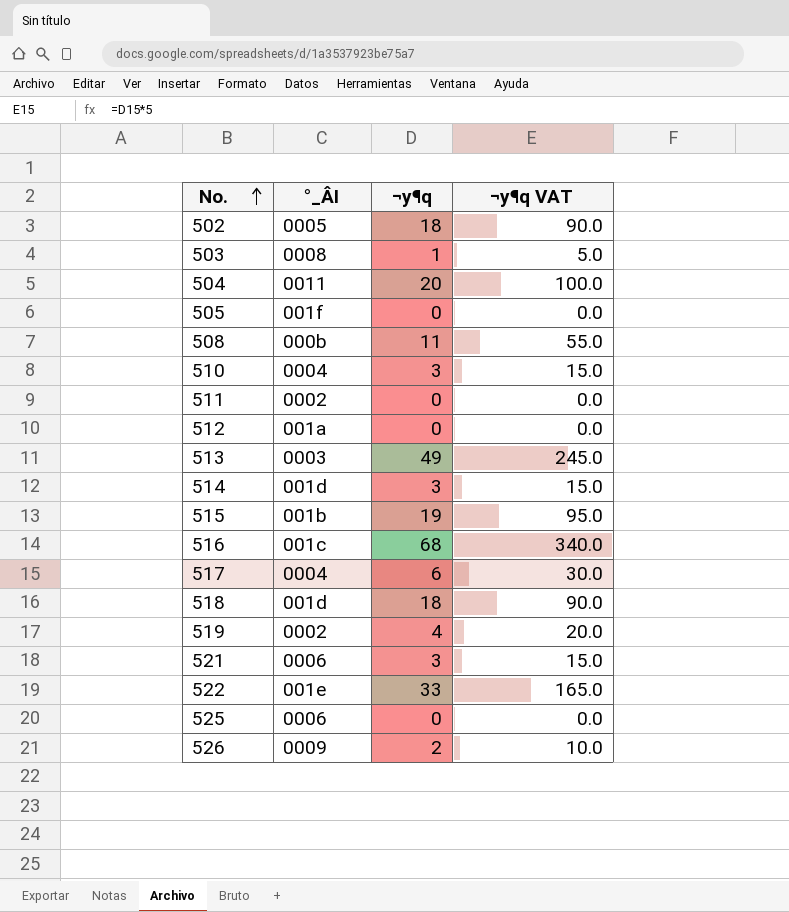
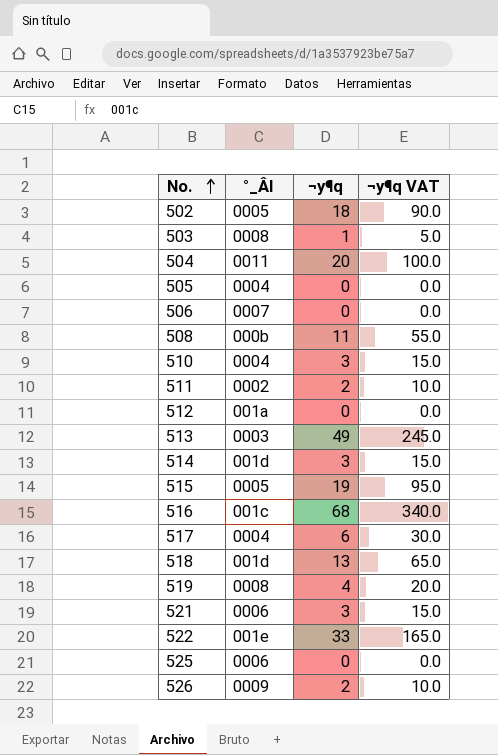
505 | °_ÂI: 001f -> 0004
row 506: none -> 0007 | 0 | 0.0
511 | ¬y¶q: 0 -> 2
511 | ¬y¶q VAT: 0.0 -> 10.0
515 | °_ÂI: 001b -> 0005
518 | ¬y¶q: 18 -> 13
518 | ¬y¶q VAT: 90.0 -> 65.0
519 | °_ÂI: 0002 -> 0008

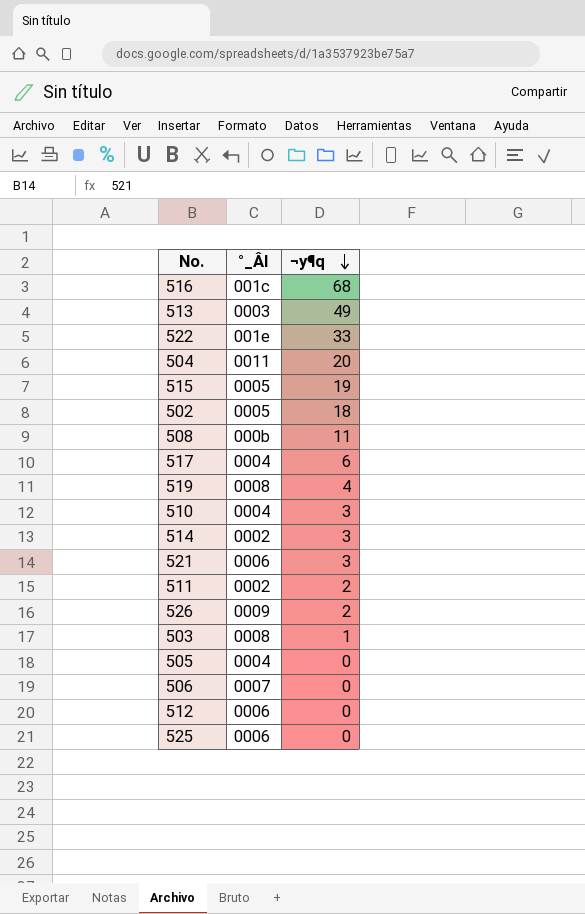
row order: No. ascending -> ¬y¶q descending
column ¬y¶q VAT | formula: [¬y¶q] * 5 -> none
row 518: 001d | 13 | 65.0 -> none
514 | °_ÂI: 001d -> 0002
512 | °_ÂI: 001a -> 0006

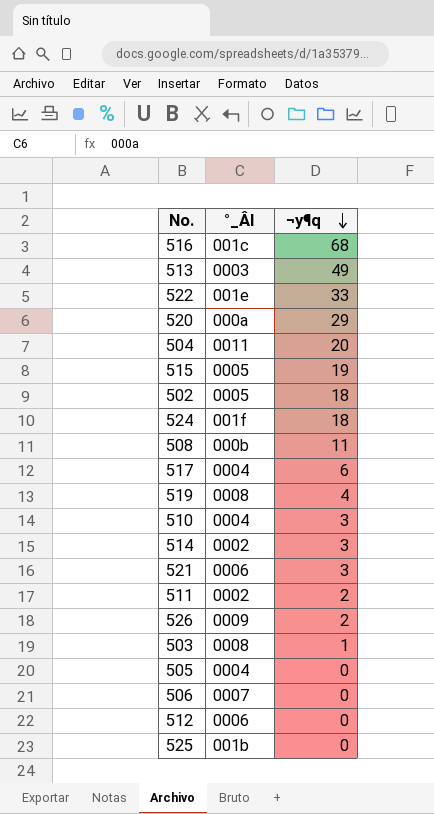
row 520: none -> 000a | 29
row 524: none -> 001f | 18
525 | °_ÂI: 0006 -> 001b

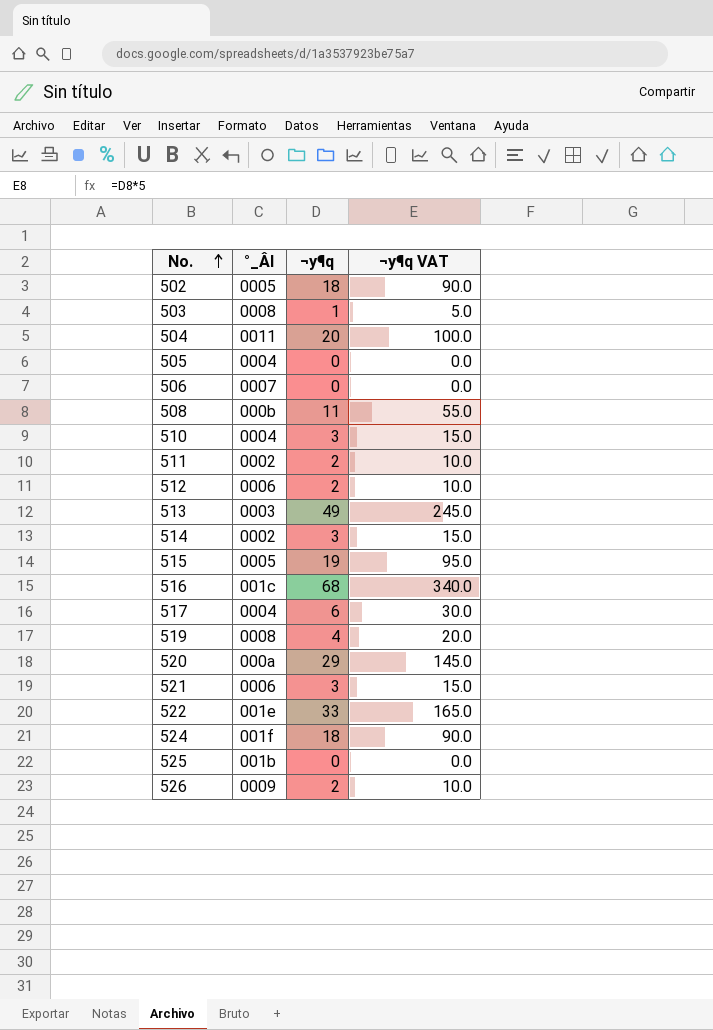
row order: ¬y¶q descending -> No. ascending
column ¬y¶q VAT | formula: none -> [¬y¶q] * 5
512 | ¬y¶q: 0 -> 2

